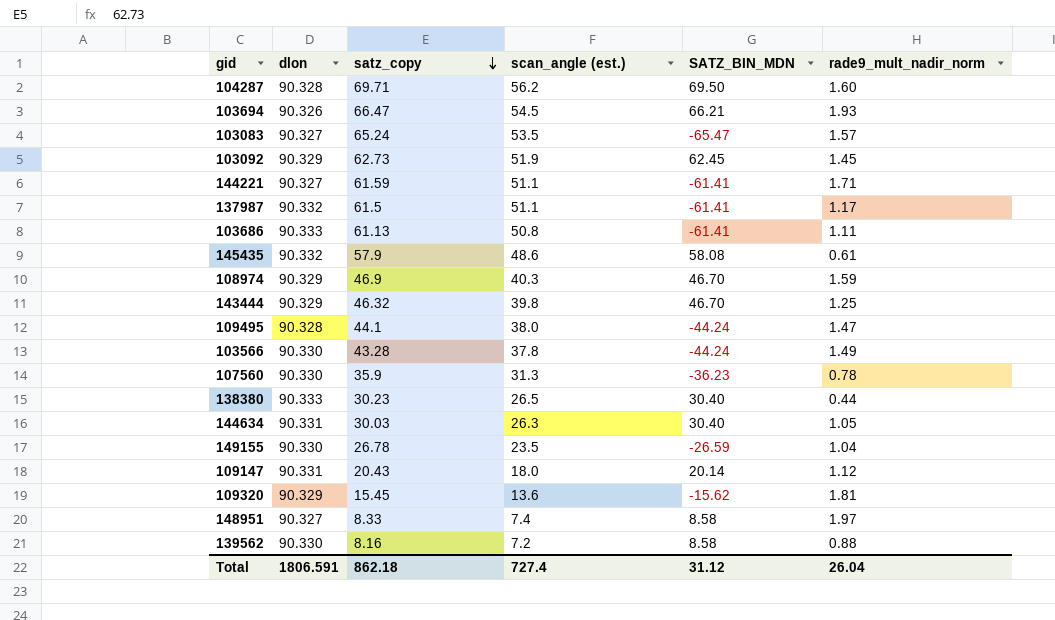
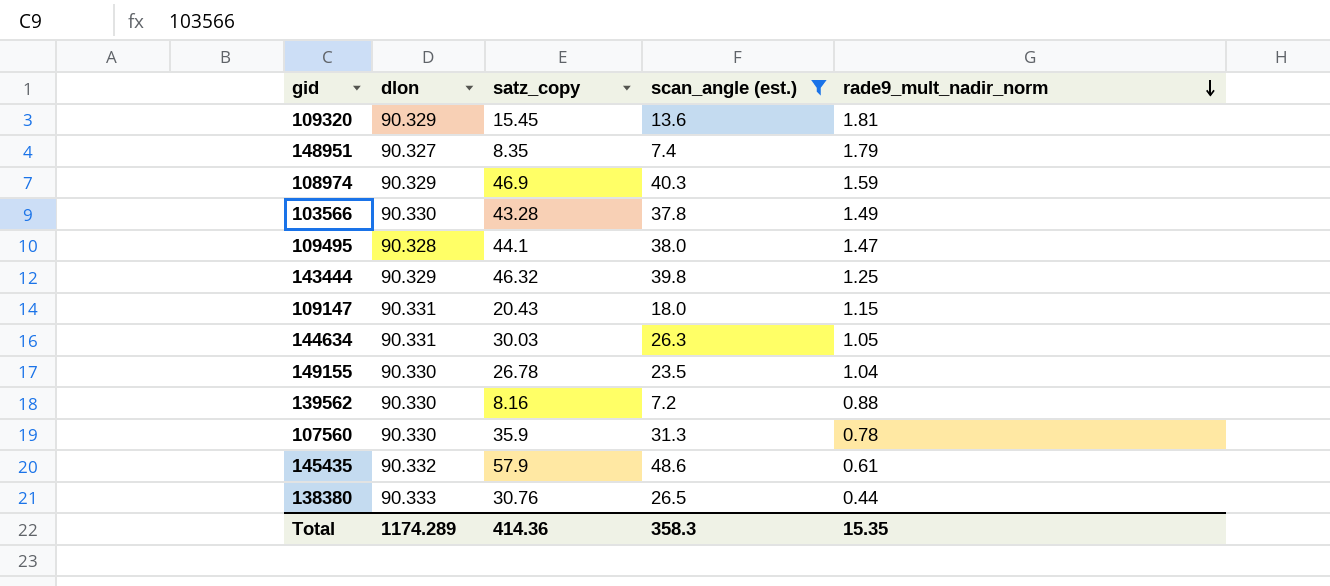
filter: none -> scan_angle (est.) <= 48.6
row order: satz_copy descending -> rade9_mult_nadir_norm descending
column SATZ_BIN_MDN | position: 5 -> none
148951 | satz_copy: 8.33 -> 8.35
148951 | rade9_mult_nadir_norm: 1.97 -> 1.79
109147 | rade9_mult_nadir_norm: 1.12 -> 1.15
138380 | satz_copy: 30.23 -> 30.76
Total | dlon: 1806.591 -> 1174.289
Total | satz_copy: 862.18 -> 414.36
Total | scan_angle (est.): 727.4 -> 358.3
Total | rade9_mult_nadir_norm: 26.04 -> 15.35

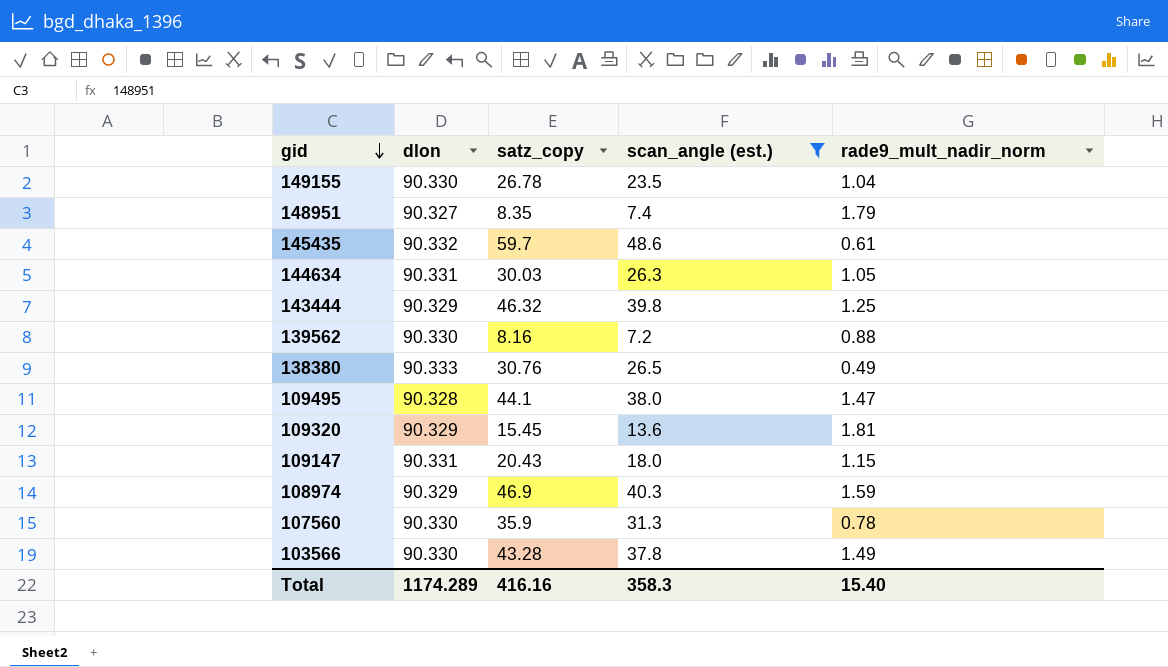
row order: rade9_mult_nadir_norm descending -> gid descending
145435 | satz_copy: 57.9 -> 59.7
138380 | rade9_mult_nadir_norm: 0.44 -> 0.49
Total | satz_copy: 414.36 -> 416.16
Total | rade9_mult_nadir_norm: 15.35 -> 15.40

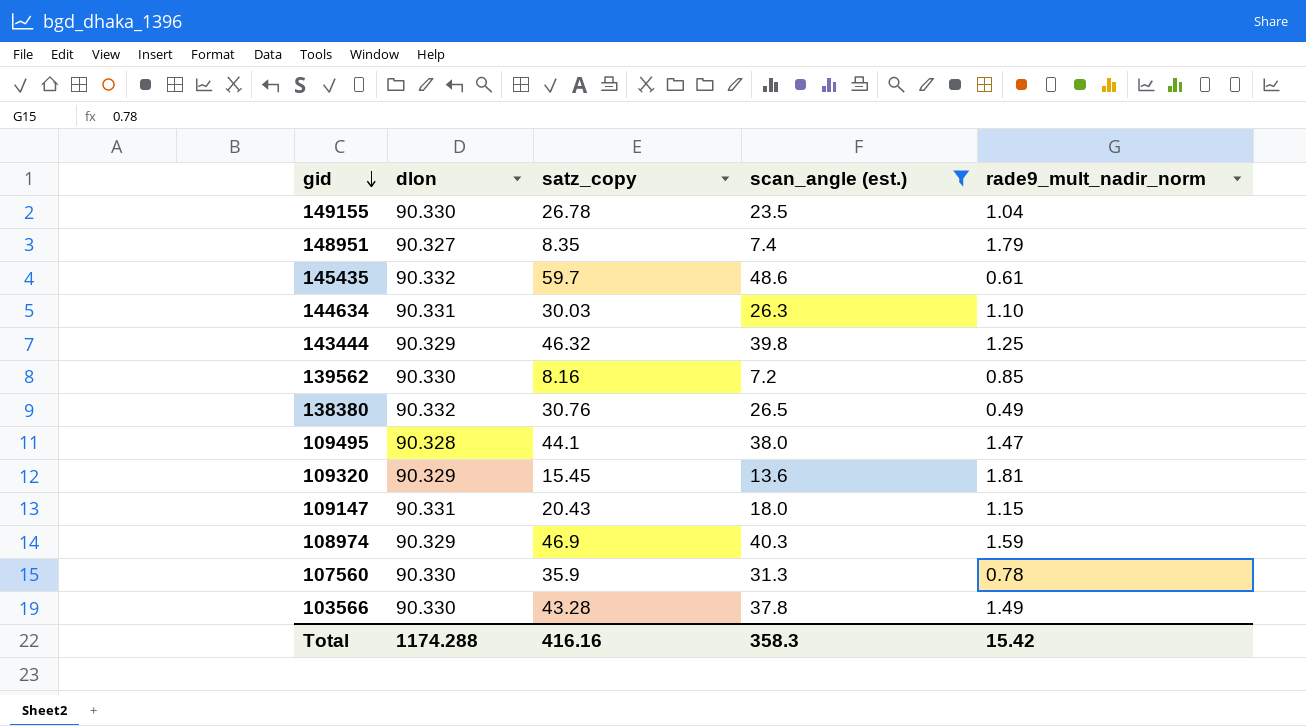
144634 | rade9_mult_nadir_norm: 1.05 -> 1.10
139562 | rade9_mult_nadir_norm: 0.88 -> 0.85
138380 | dlon: 90.333 -> 90.332
Total | dlon: 1174.289 -> 1174.288
Total | rade9_mult_nadir_norm: 15.40 -> 15.42

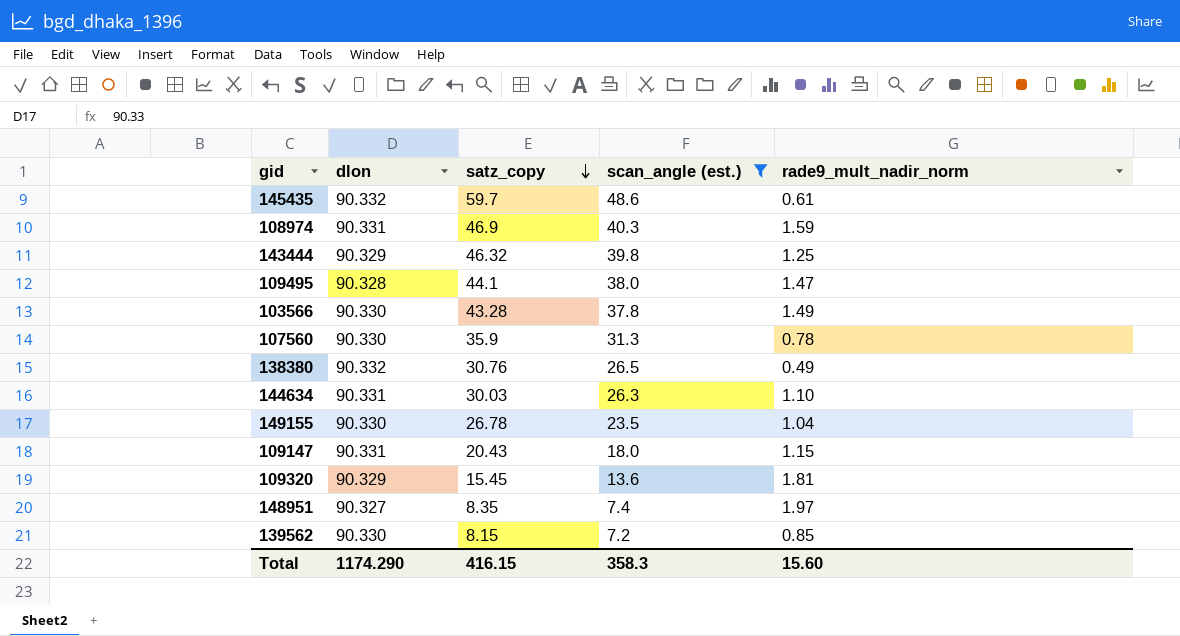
row order: gid descending -> satz_copy descending
108974 | dlon: 90.329 -> 90.331
148951 | rade9_mult_nadir_norm: 1.79 -> 1.97
139562 | satz_copy: 8.16 -> 8.15
Total | dlon: 1174.288 -> 1174.290
Total | satz_copy: 416.16 -> 416.15
Total | rade9_mult_nadir_norm: 15.42 -> 15.60

